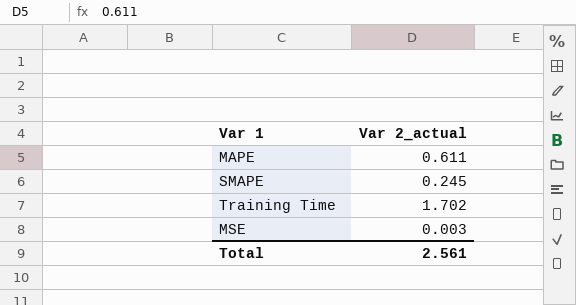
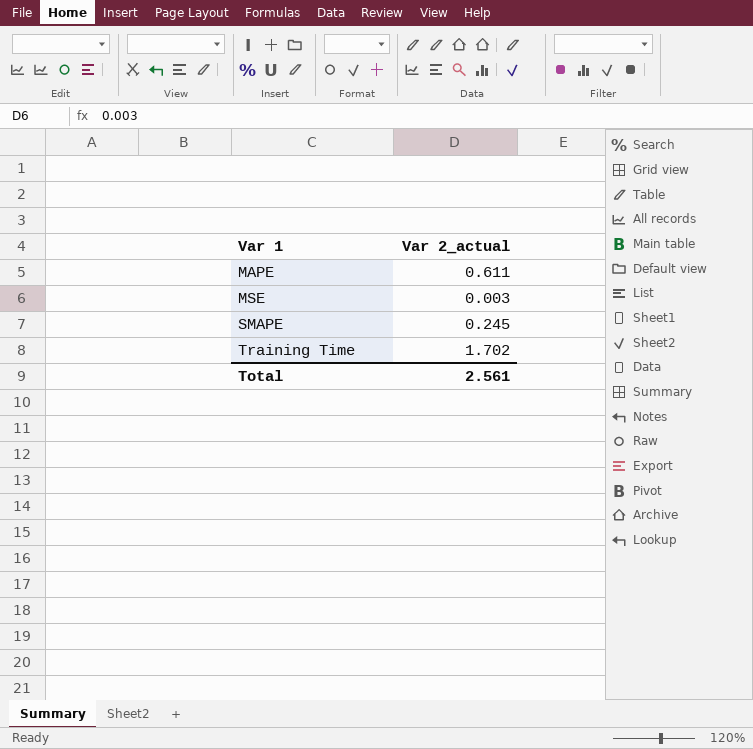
row order: none -> Var 1 ascending

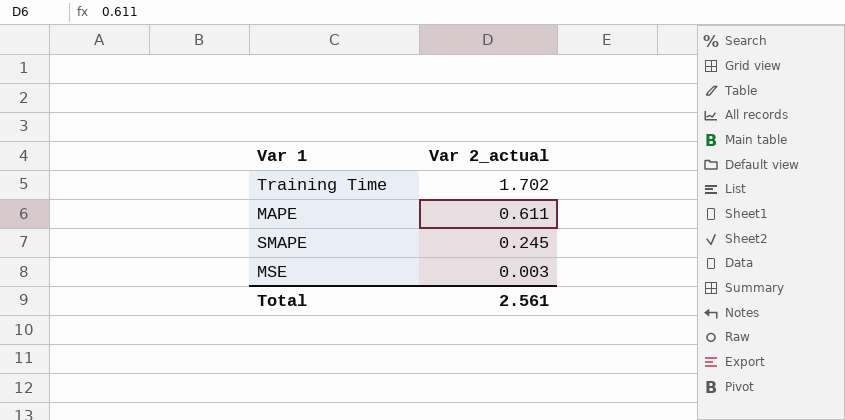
row order: Var 1 ascending -> Var 2_actual descending

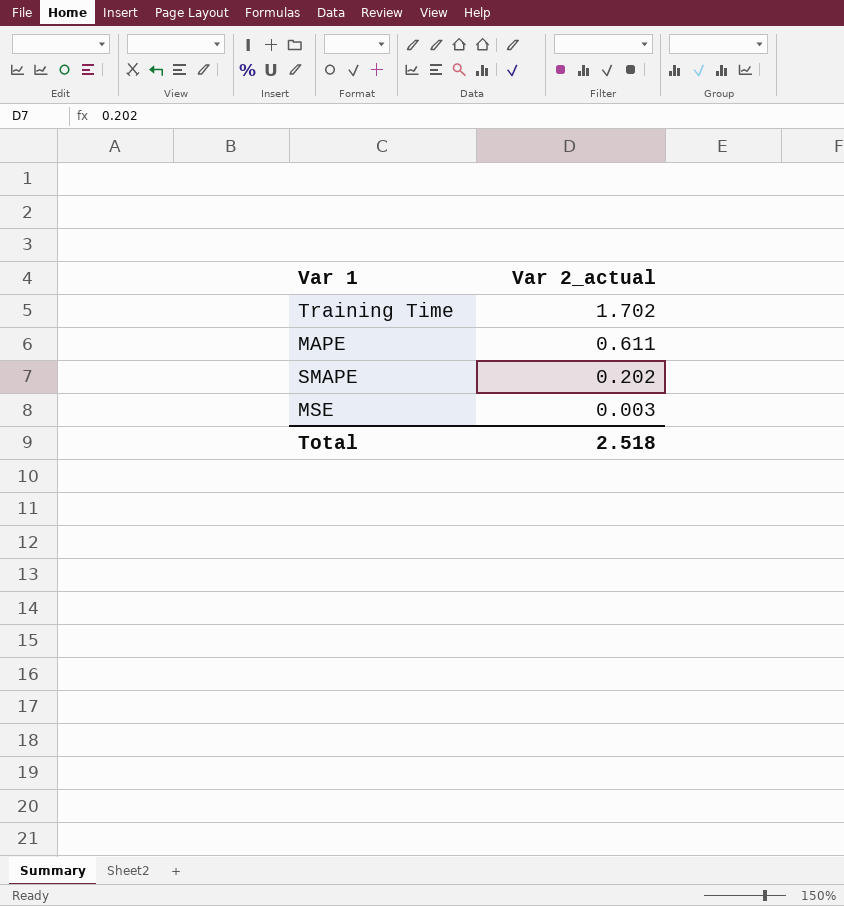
SMAPE | Var 2_actual: 0.245 -> 0.202
Total | Var 2_actual: 2.561 -> 2.518

